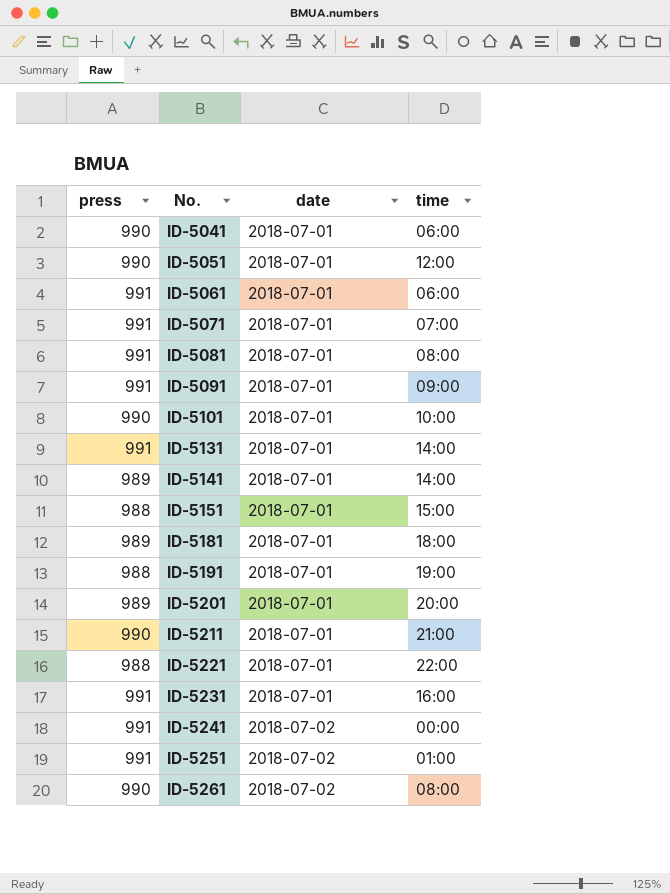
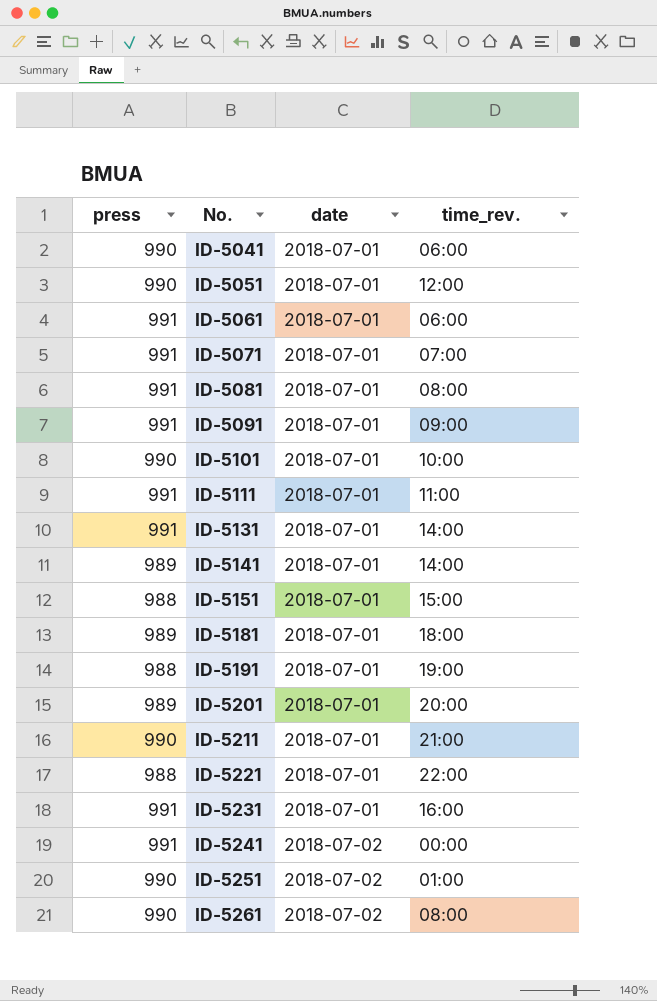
column name: time -> time_rev.
row ID-5111: none -> 991 | 2018-07-01 | 11:00
ID-5251 | press: 991 -> 990

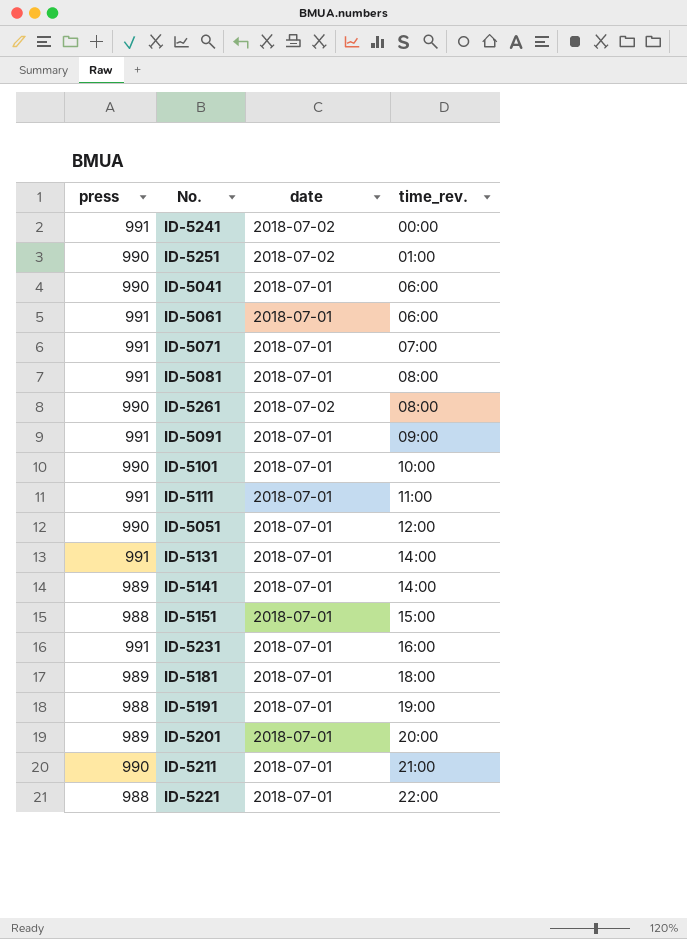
row order: No. ascending -> time_rev. ascending

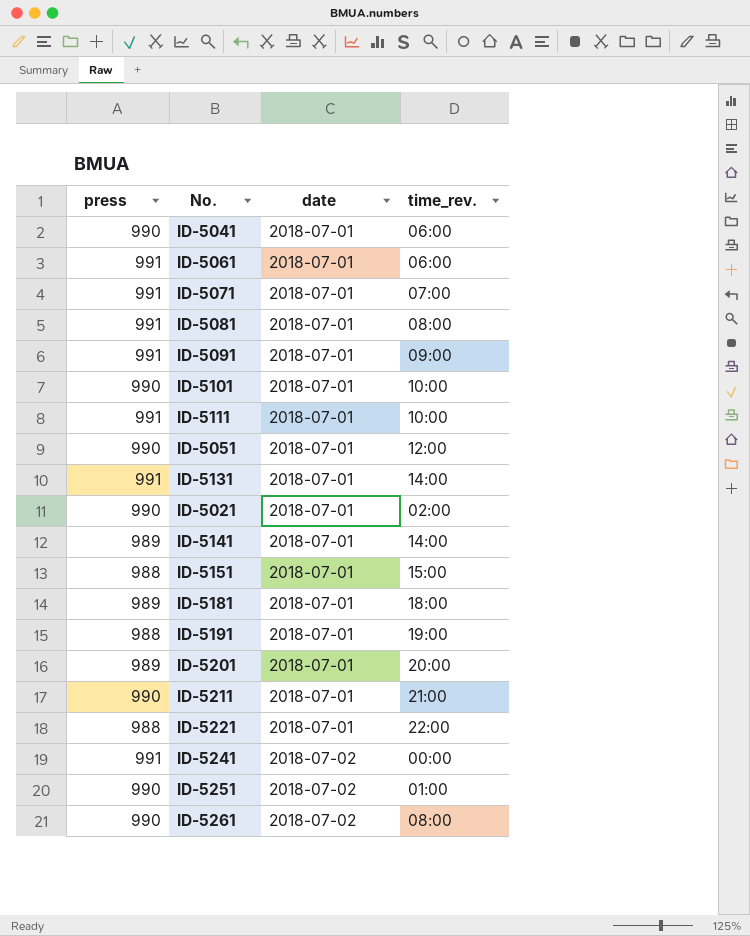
row order: time_rev. ascending -> date ascending
row ID-5231: 991 | 2018-07-01 | 16:00 -> none
ID-5111 | time_rev.: 11:00 -> 10:00
row ID-5021: none -> 990 | 2018-07-01 | 02:00

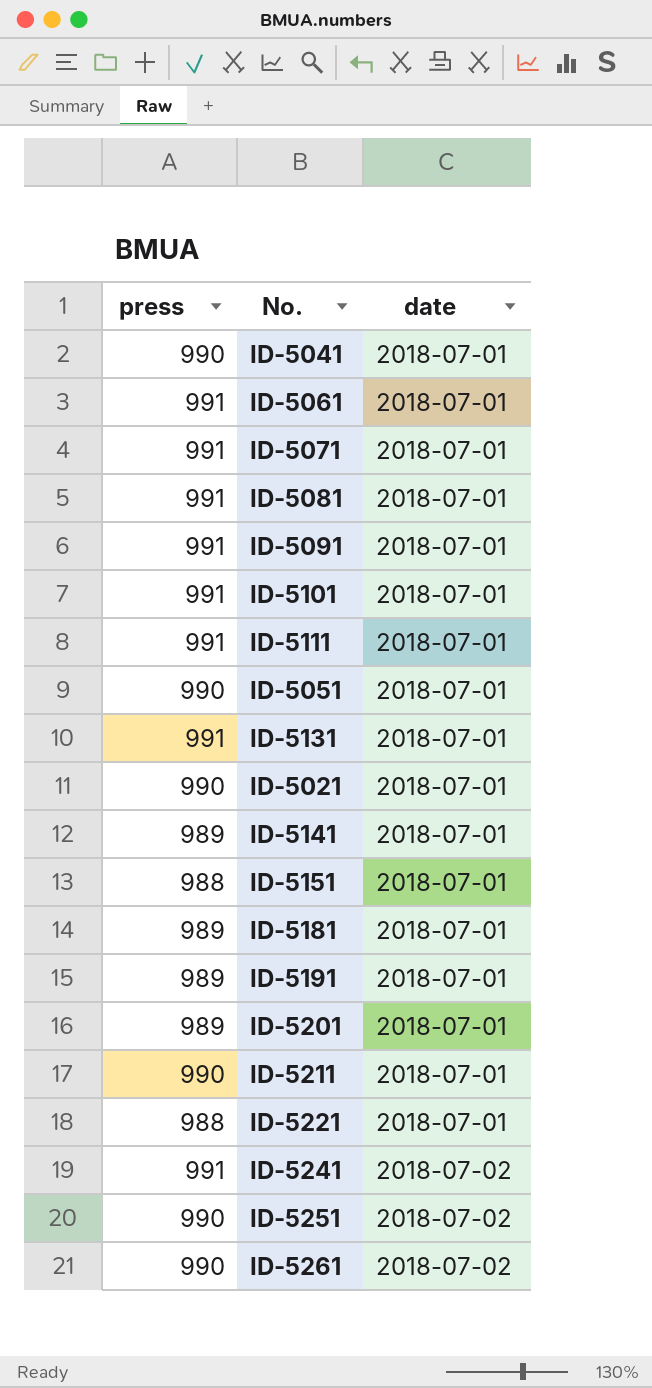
column time_rev. | position: 4 -> none
ID-5101 | press: 990 -> 991
ID-5191 | press: 988 -> 989

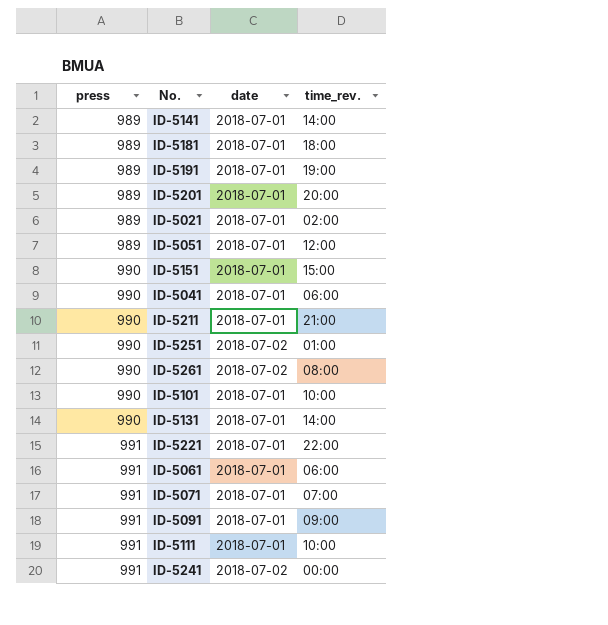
row order: date ascending -> press ascending
column time_rev. | position: none -> 4
row ID-5081: 991 | 2018-07-01 -> none
ID-5021 | press: 990 -> 989
ID-5051 | press: 990 -> 989
ID-5151 | press: 988 -> 990
ID-5101 | press: 991 -> 990
ID-5131 | press: 991 -> 990
ID-5221 | press: 988 -> 991

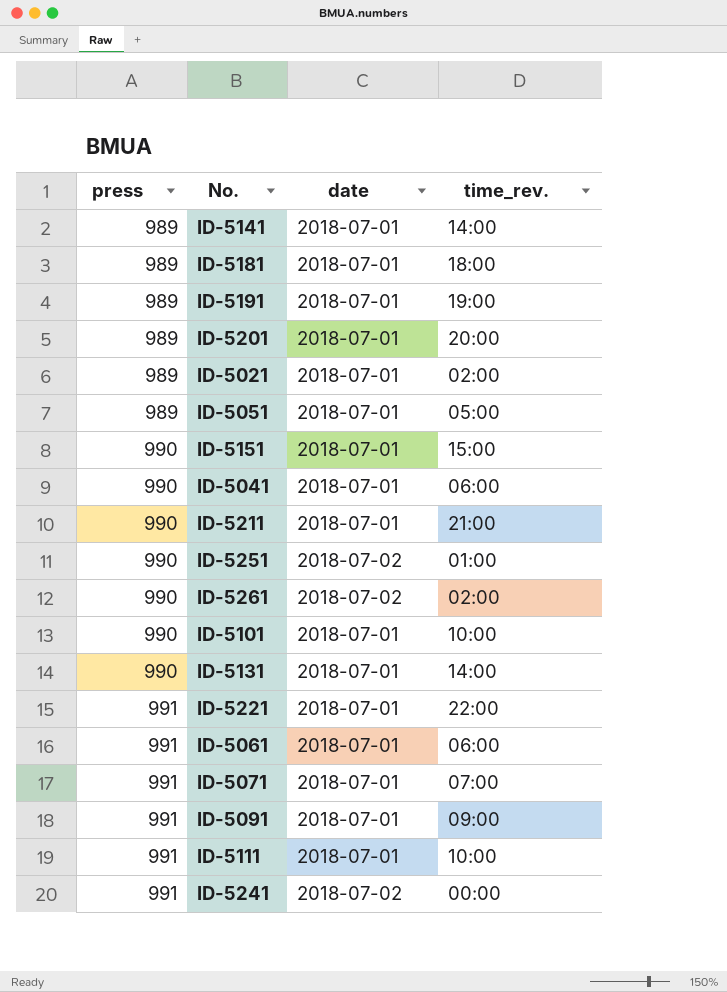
ID-5051 | time_rev.: 12:00 -> 05:00
ID-5261 | time_rev.: 08:00 -> 02:00

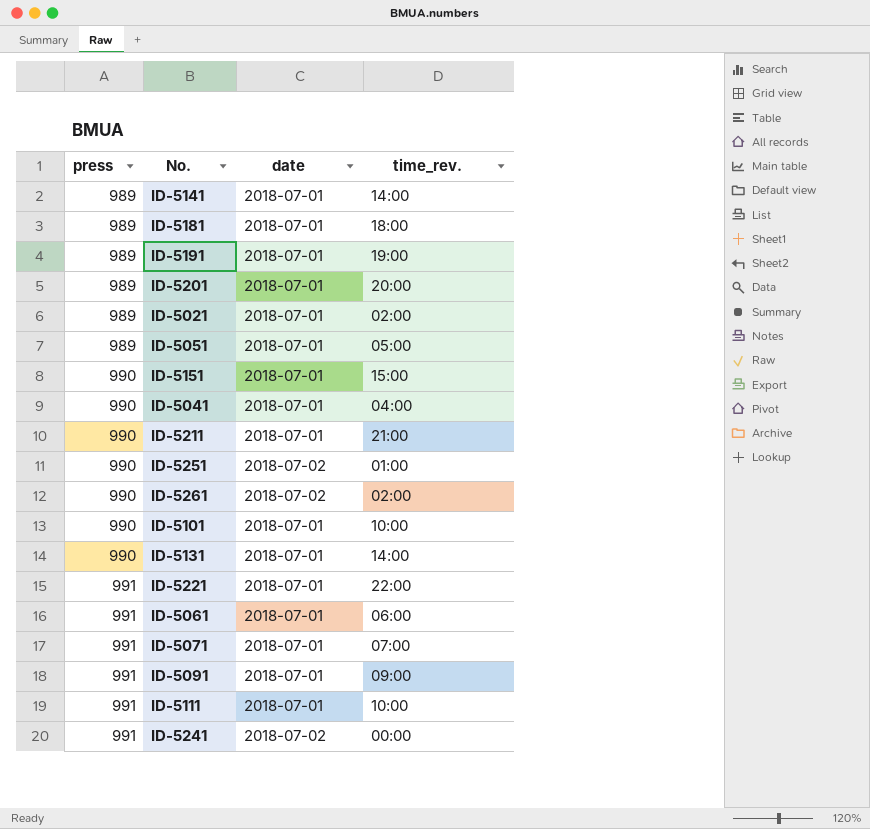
ID-5041 | time_rev.: 06:00 -> 04:00

